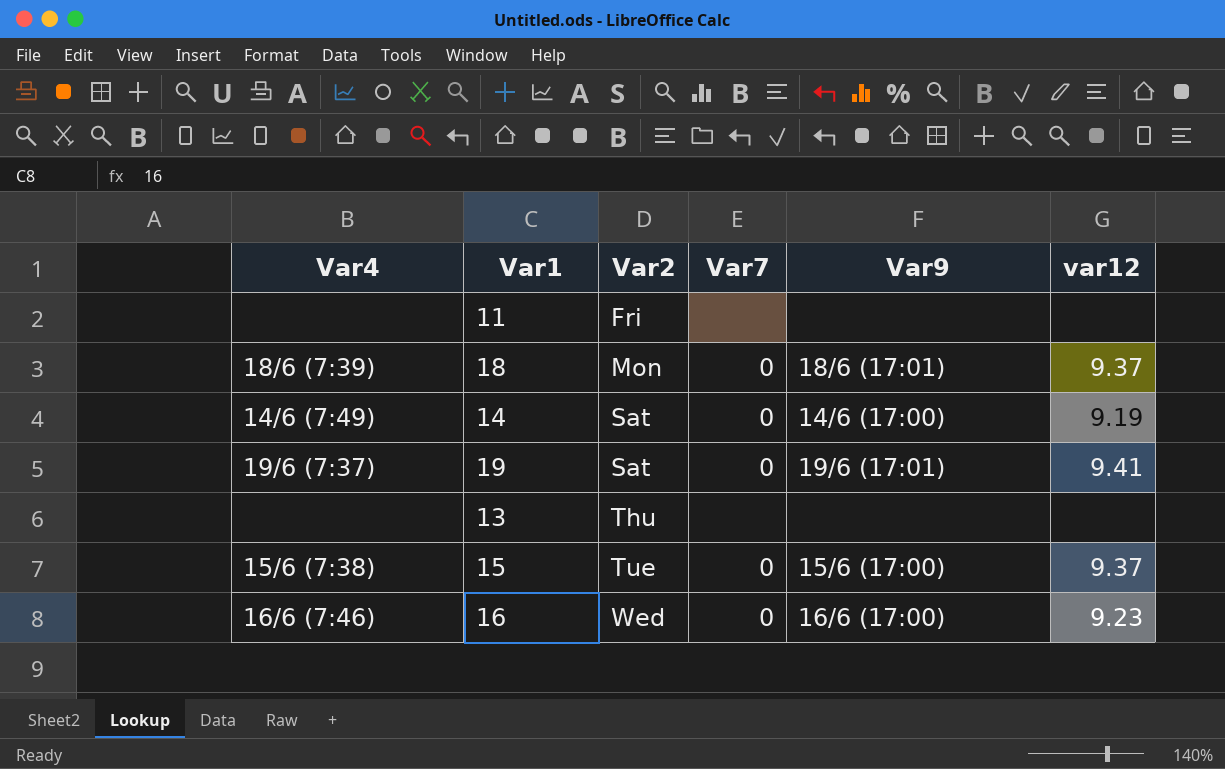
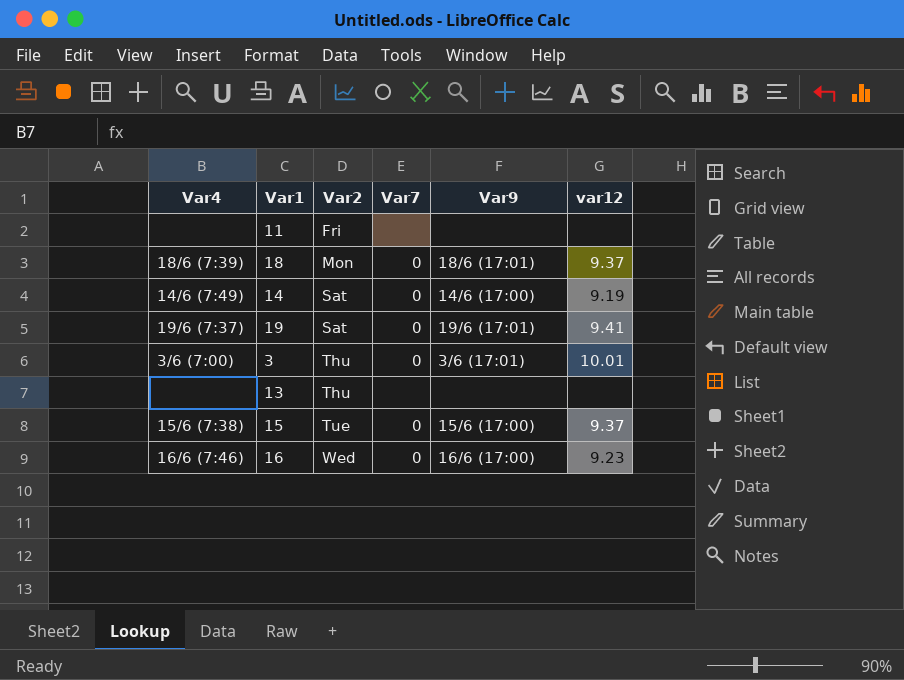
row 3: none -> 3/6 (7:00) | Thu | 0 | 3/6 (17:01) | 10.01

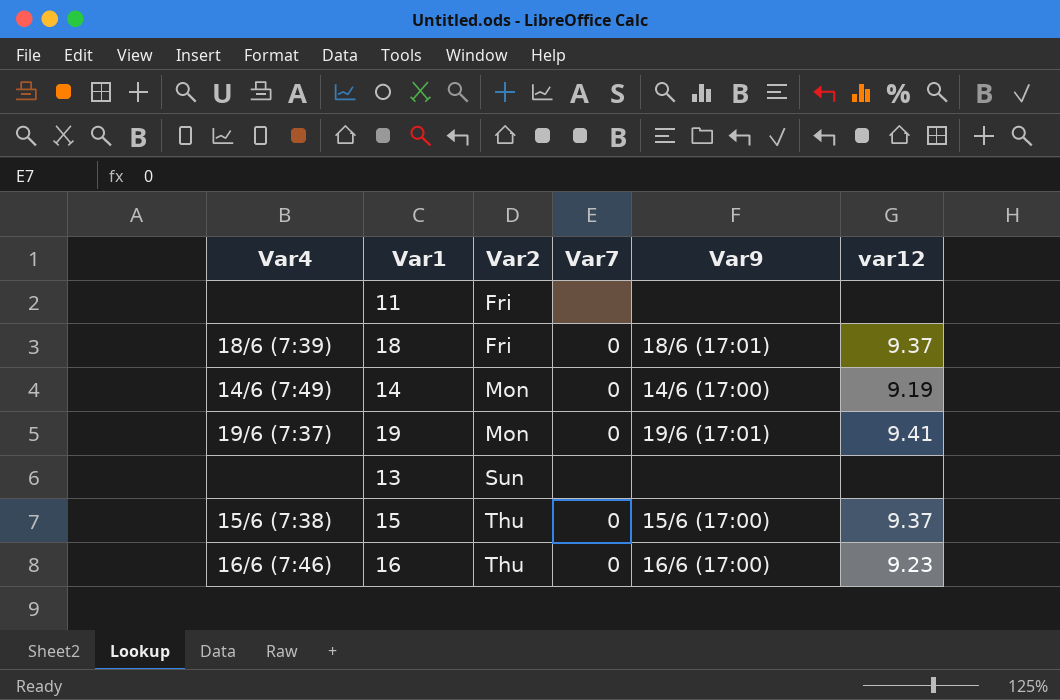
row 3: 3/6 (7:00) | Thu | 0 | 3/6 (17:01) | 10.01 -> none
18 | Var2: Mon -> Fri
14 | Var2: Sat -> Mon
19 | Var2: Sat -> Mon
13 | Var2: Thu -> Sun
15 | Var2: Tue -> Thu
16 | Var2: Wed -> Thu

